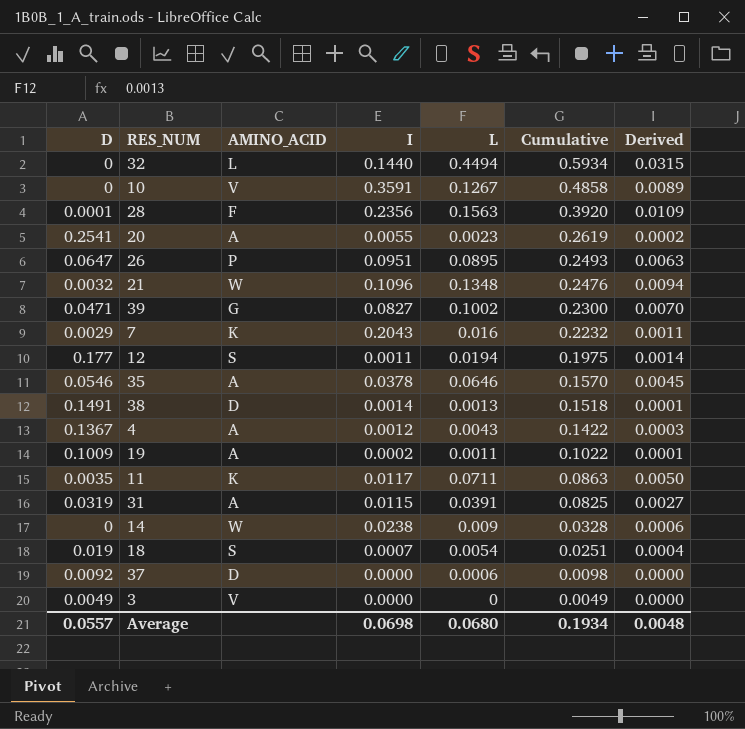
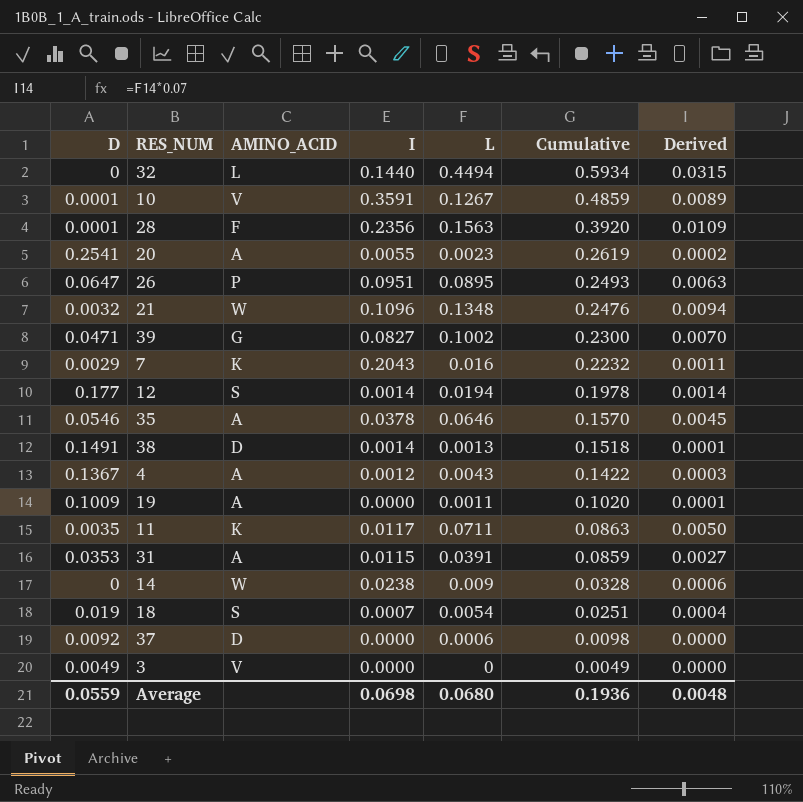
10 | D: 0 -> 0.0001
10 | Cumulative: 0.4858 -> 0.4859
12 | I: 0.0011 -> 0.0014
12 | Cumulative: 0.1975 -> 0.1978
19 | I: 0.0002 -> 0.0000
19 | Cumulative: 0.1022 -> 0.1020
31 | D: 0.0319 -> 0.0353
31 | Cumulative: 0.0825 -> 0.0859
Average | D: 0.0557 -> 0.0559
Average | Cumulative: 0.1934 -> 0.1936

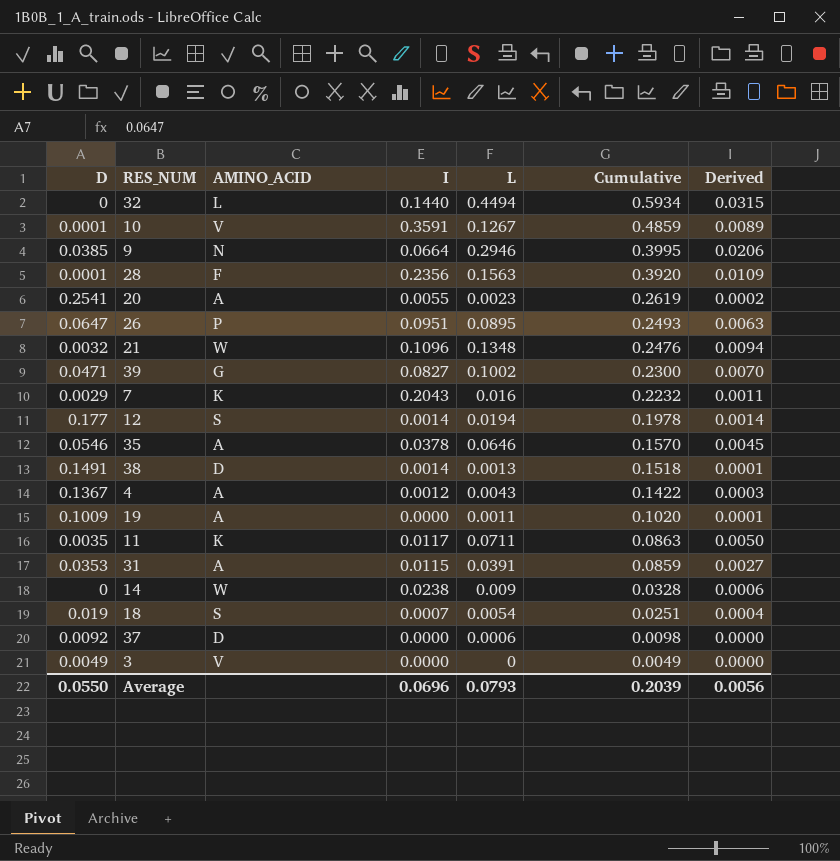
row 9: none -> 0.0385 | N | 0.0664 | 0.2946 | 0.3995 | 0.0206
Average | D: 0.0559 -> 0.0550
Average | I: 0.0698 -> 0.0696
Average | L: 0.0680 -> 0.0793
Average | Cumulative: 0.1936 -> 0.2039
Average | Derived: 0.0048 -> 0.0056

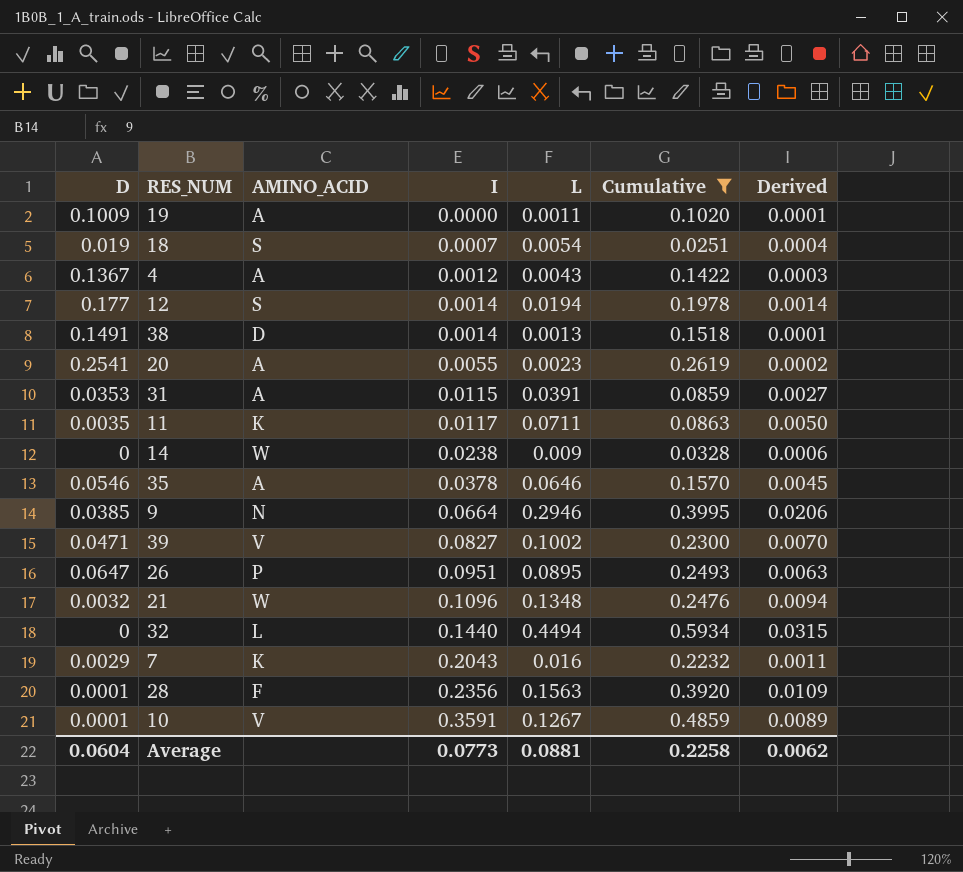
filter: none -> Cumulative >= 0.0251
row order: Cumulative descending -> I ascending
39 | AMINO_ACID: G -> V
Average | D: 0.0550 -> 0.0604
Average | I: 0.0696 -> 0.0773
Average | L: 0.0793 -> 0.0881
Average | Cumulative: 0.2039 -> 0.2258
Average | Derived: 0.0056 -> 0.0062

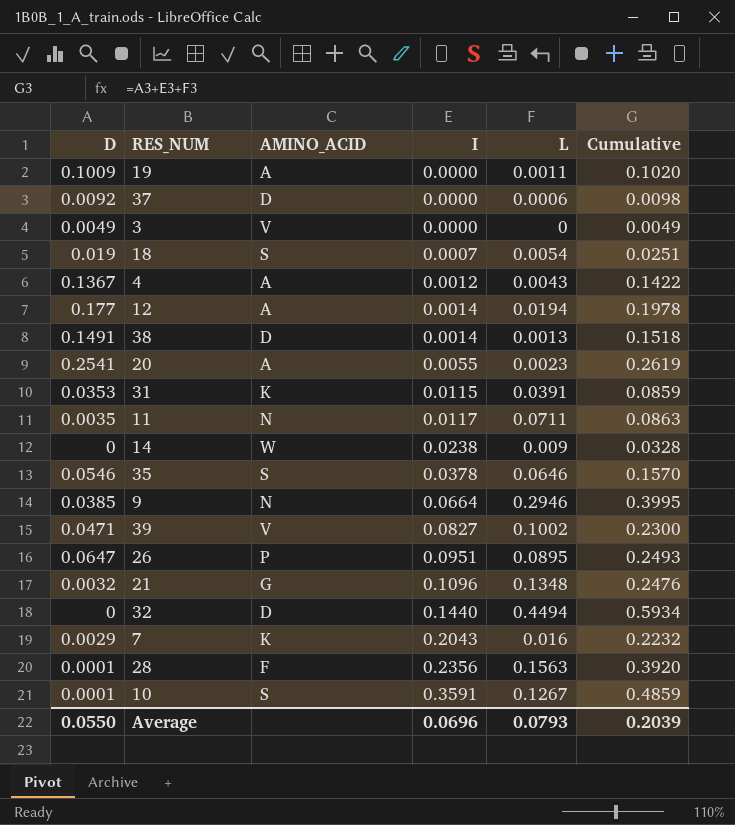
filter: Cumulative >= 0.0251 -> none
column Derived | formula: [L] * 0.07 -> none
12 | AMINO_ACID: S -> A
31 | AMINO_ACID: A -> K
11 | AMINO_ACID: K -> N
35 | AMINO_ACID: A -> S
21 | AMINO_ACID: W -> G
32 | AMINO_ACID: L -> D
10 | AMINO_ACID: V -> S
Average | D: 0.0604 -> 0.0550
Average | I: 0.0773 -> 0.0696
Average | L: 0.0881 -> 0.0793
Average | Cumulative: 0.2258 -> 0.2039

